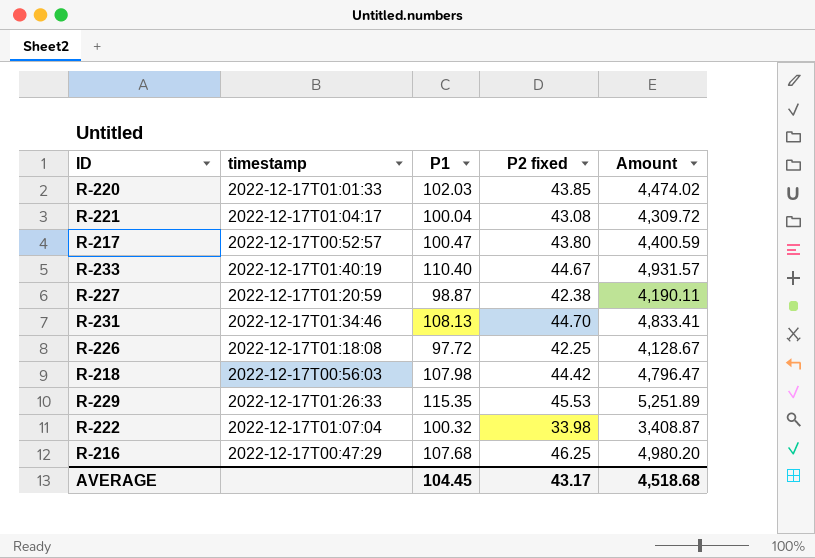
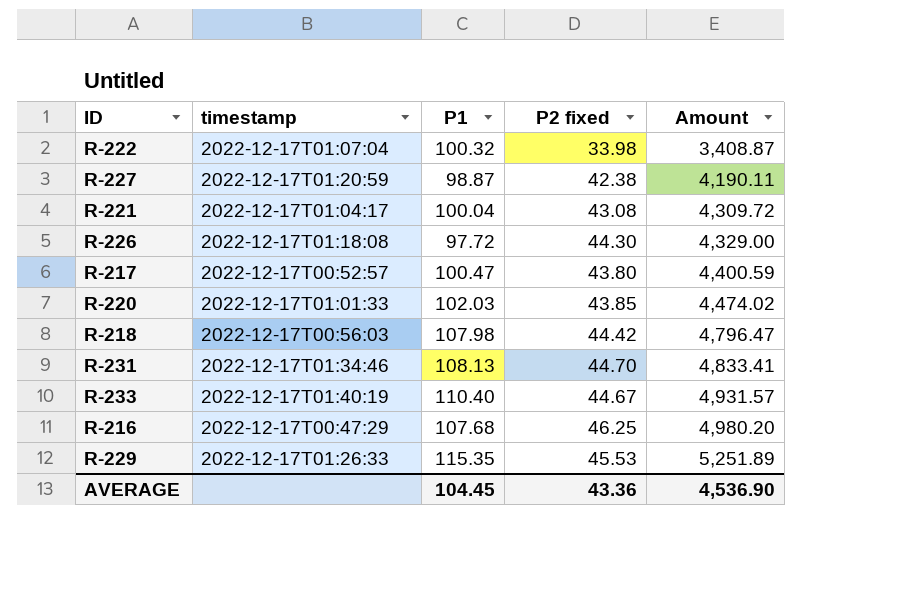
row order: none -> Amount ascending
R-226 | P2 fixed: 42.25 -> 44.30
R-226 | Amount: 4,128.67 -> 4,329.00
AVERAGE | P2 fixed: 43.17 -> 43.36
AVERAGE | Amount: 4,518.68 -> 4,536.90

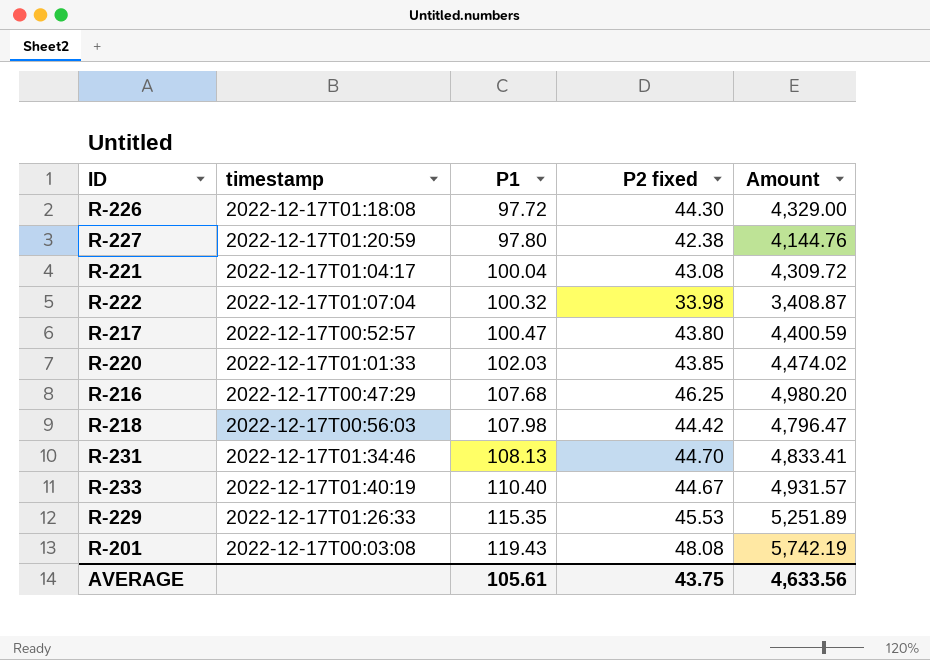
row order: Amount ascending -> P1 ascending
R-227 | P1: 98.87 -> 97.80
R-227 | Amount: 4,190.11 -> 4,144.76
row R-201: none -> 2022-12-17T00:03:08 | 119.43 | 48.08 | 5,742.19
AVERAGE | P1: 104.45 -> 105.61
AVERAGE | P2 fixed: 43.36 -> 43.75
AVERAGE | Amount: 4,536.90 -> 4,633.56

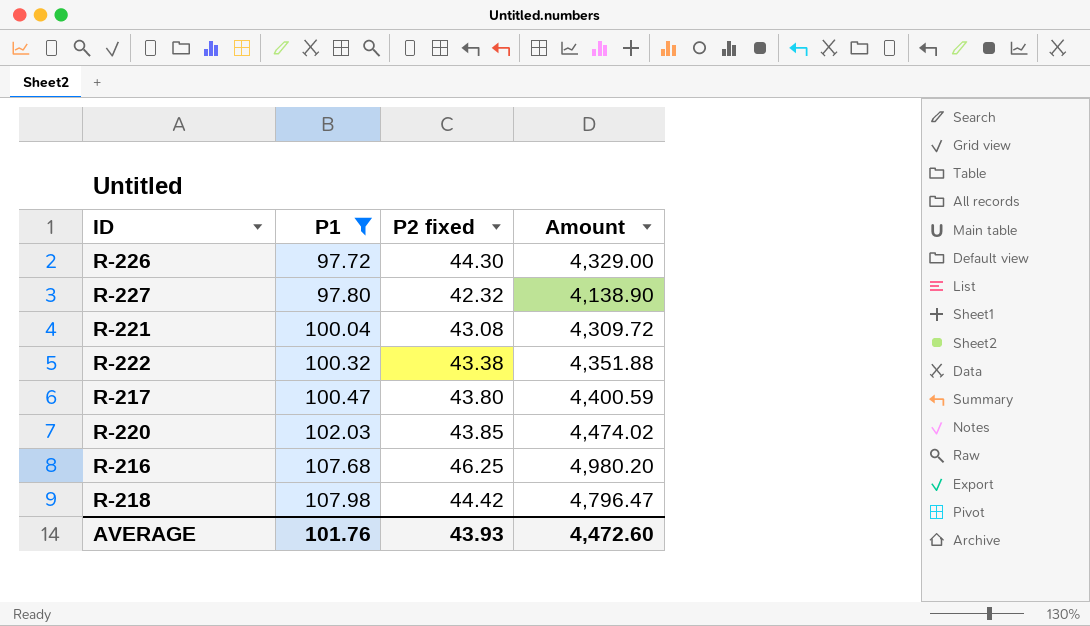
filter: none -> P1 <= 107.98
column timestamp | position: 2 -> none
R-227 | P2 fixed: 42.38 -> 42.32
R-227 | Amount: 4,144.76 -> 4,138.90
R-222 | P2 fixed: 33.98 -> 43.38
R-222 | Amount: 3,408.87 -> 4,351.88
AVERAGE | P1: 105.61 -> 101.76
AVERAGE | P2 fixed: 43.75 -> 43.93
AVERAGE | Amount: 4,633.56 -> 4,472.60

